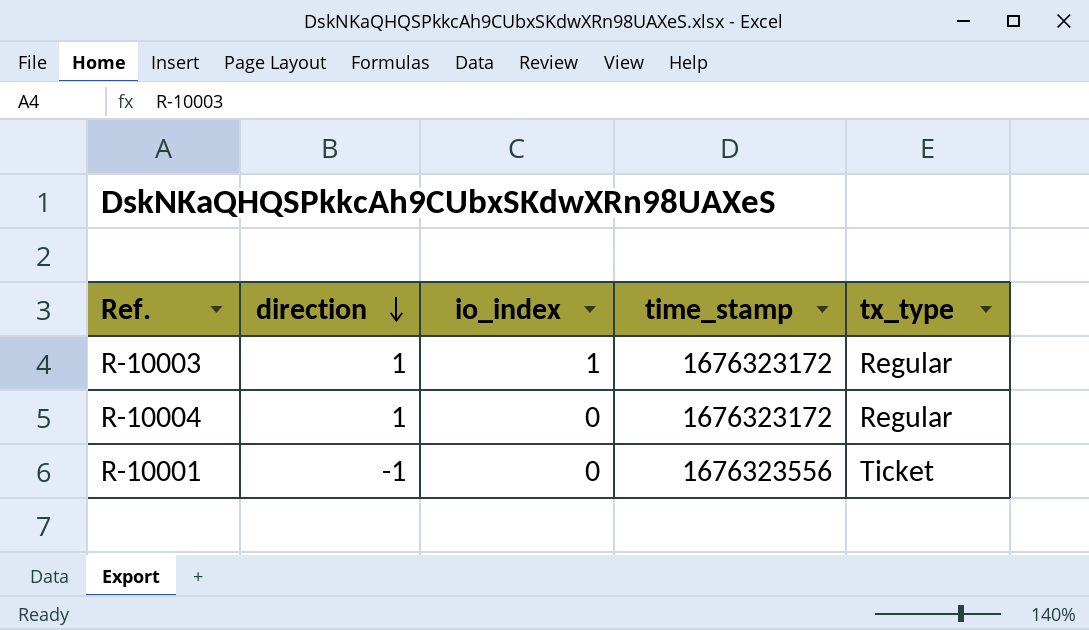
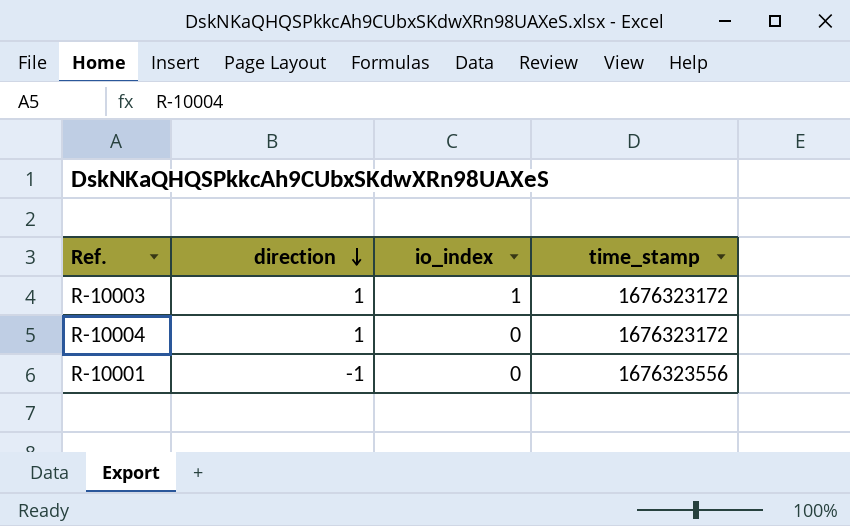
column tx_type | position: 5 -> none

